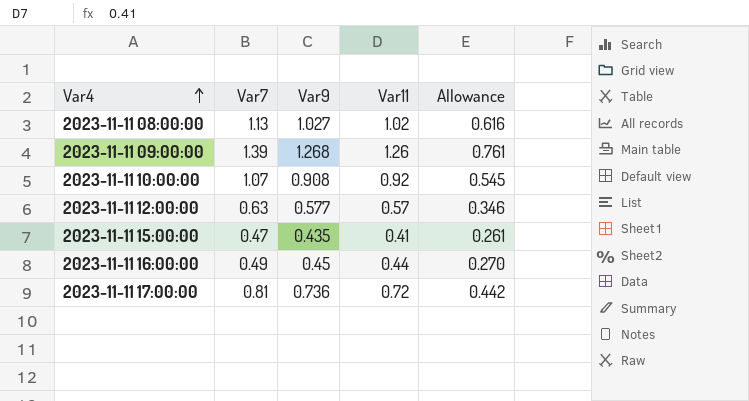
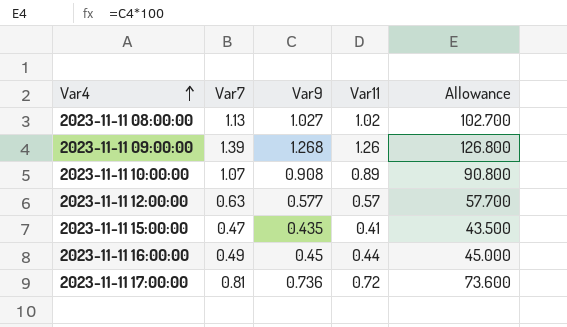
column Allowance | formula: [Var9] * 0.6 -> [Var9] * 100
2023-11-11 10:00:00 | Var11: 0.92 -> 0.89

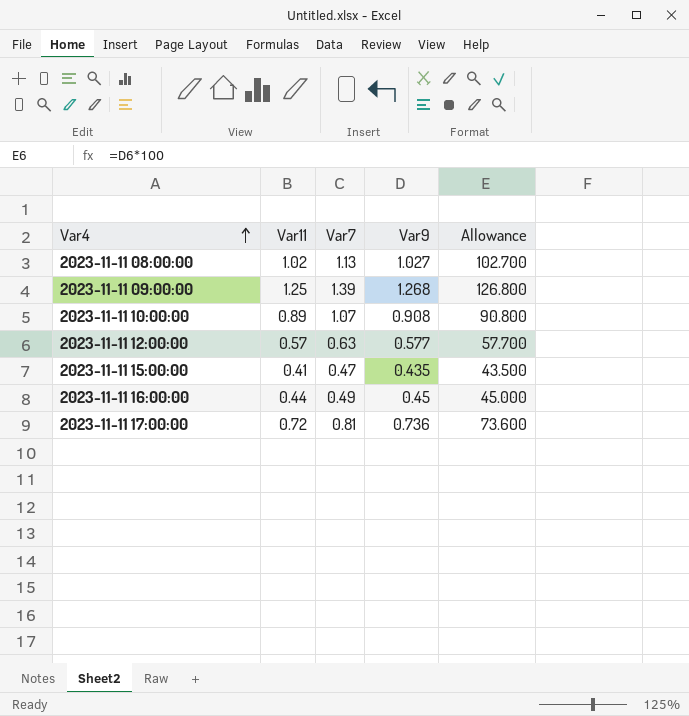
column Var11 | position: 4 -> 2
2023-11-11 09:00:00 | Var11: 1.26 -> 1.25

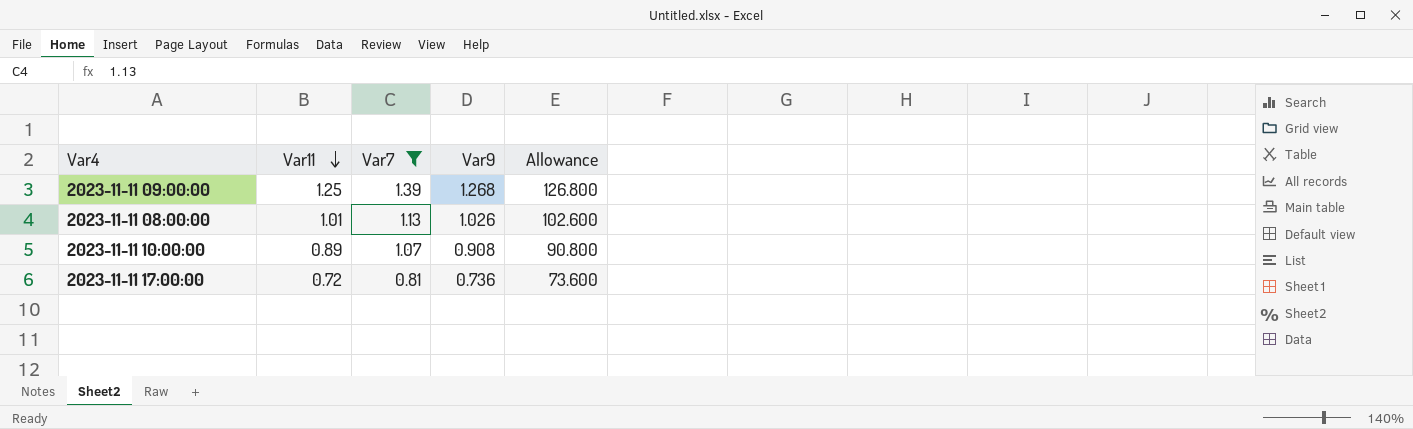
filter: none -> Var7 >= 0.81
row order: Var4 ascending -> Var11 descending
2023-11-11 08:00:00 | Var11: 1.02 -> 1.01
2023-11-11 08:00:00 | Var9: 1.027 -> 1.026
2023-11-11 08:00:00 | Allowance: 102.700 -> 102.600

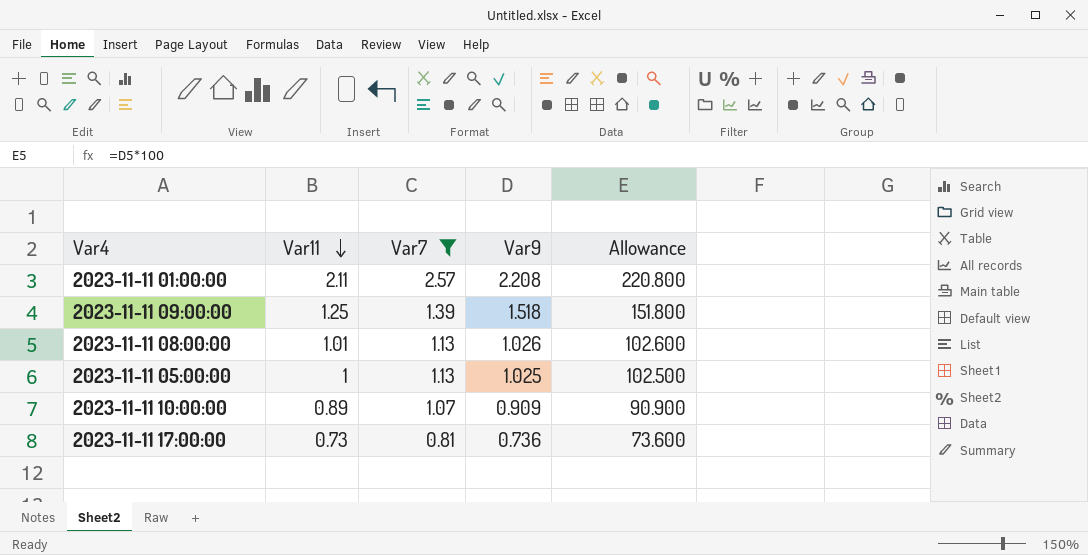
row 2023-11-11 01:00:00: none -> 2.11 | 2.57 | 2.208 | 220.800
2023-11-11 09:00:00 | Var9: 1.268 -> 1.518
2023-11-11 09:00:00 | Allowance: 126.800 -> 151.800
row 2023-11-11 05:00:00: none -> 1 | 1.13 | 1.025 | 102.500
2023-11-11 10:00:00 | Var9: 0.908 -> 0.909
2023-11-11 10:00:00 | Allowance: 90.800 -> 90.900
2023-11-11 17:00:00 | Var11: 0.72 -> 0.73

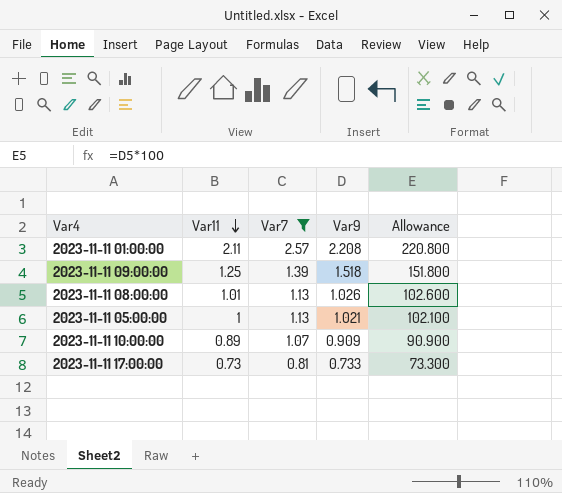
2023-11-11 05:00:00 | Var9: 1.025 -> 1.021
2023-11-11 05:00:00 | Allowance: 102.500 -> 102.100
2023-11-11 17:00:00 | Var9: 0.736 -> 0.733
2023-11-11 17:00:00 | Allowance: 73.600 -> 73.300

